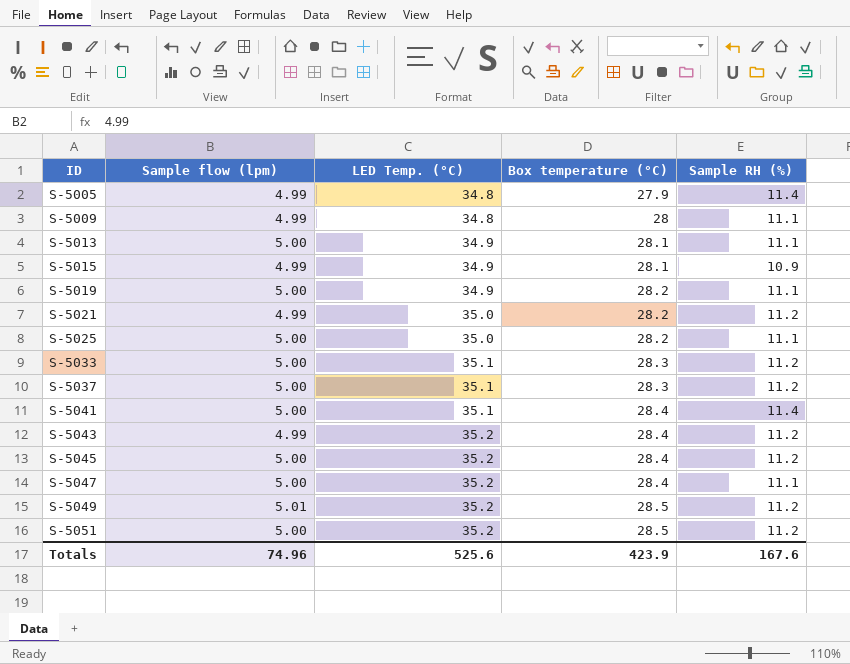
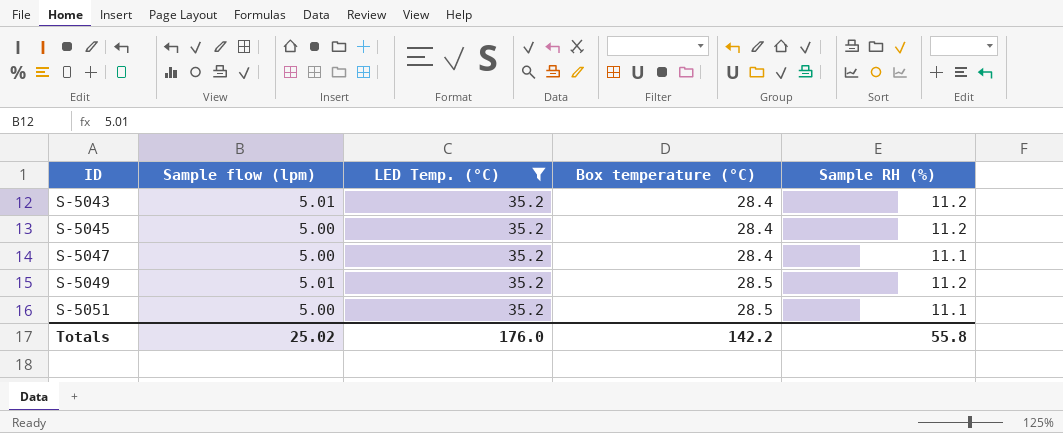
filter: none -> LED Temp. (°C) = 35.2
S-5043 | Sample flow (lpm): 4.99 -> 5.01
S-5051 | Sample RH (%): 11.2 -> 11.1
Totals | Sample flow (lpm): 74.96 -> 25.02
Totals | LED Temp. (°C): 525.6 -> 176.0
Totals | Box temperature (°C): 423.9 -> 142.2
Totals | Sample RH (%): 167.6 -> 55.8

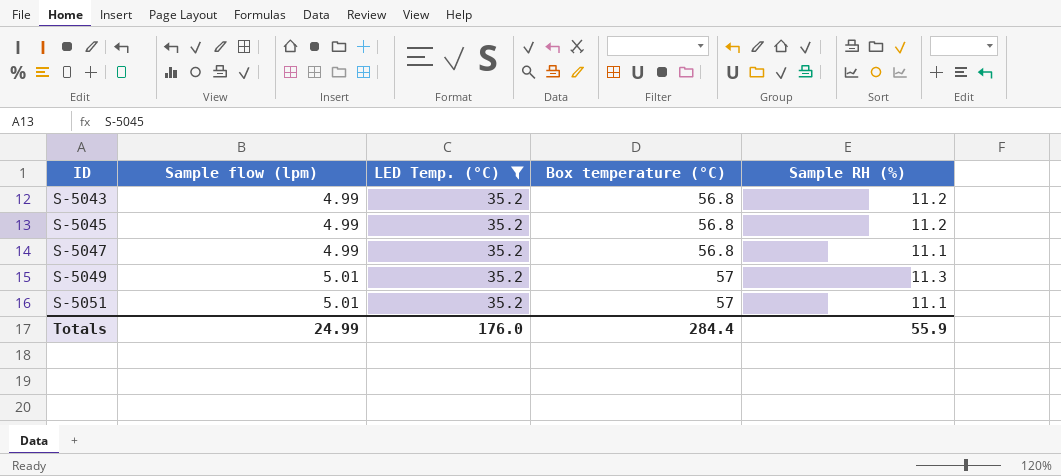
S-5043 | Sample flow (lpm): 5.01 -> 4.99
S-5043 | Box temperature (°C): 28.4 -> 56.8
S-5045 | Sample flow (lpm): 5.00 -> 4.99
S-5045 | Box temperature (°C): 28.4 -> 56.8
S-5047 | Sample flow (lpm): 5.00 -> 4.99
S-5047 | Box temperature (°C): 28.4 -> 56.8
S-5049 | Box temperature (°C): 28.5 -> 57
S-5049 | Sample RH (%): 11.2 -> 11.3
S-5051 | Sample flow (lpm): 5.00 -> 5.01
S-5051 | Box temperature (°C): 28.5 -> 57
Totals | Sample flow (lpm): 25.02 -> 24.99
Totals | Box temperature (°C): 142.2 -> 284.4
Totals | Sample RH (%): 55.8 -> 55.9

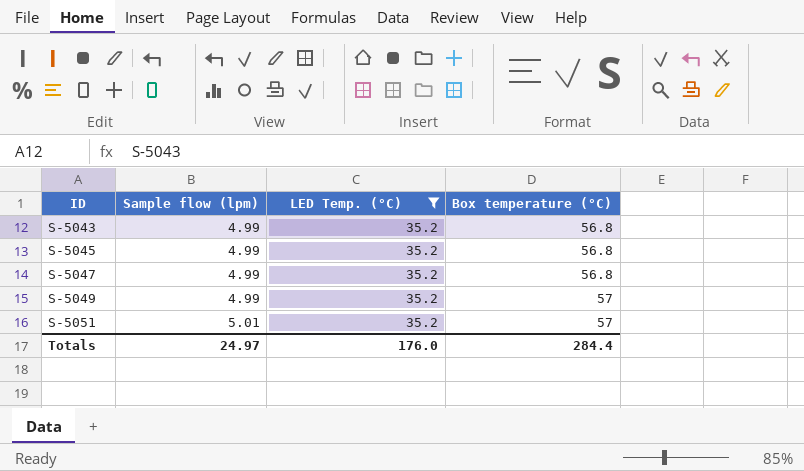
column Sample RH (%) | position: 5 -> none
S-5049 | Sample flow (lpm): 5.01 -> 4.99
Totals | Sample flow (lpm): 24.99 -> 24.97

